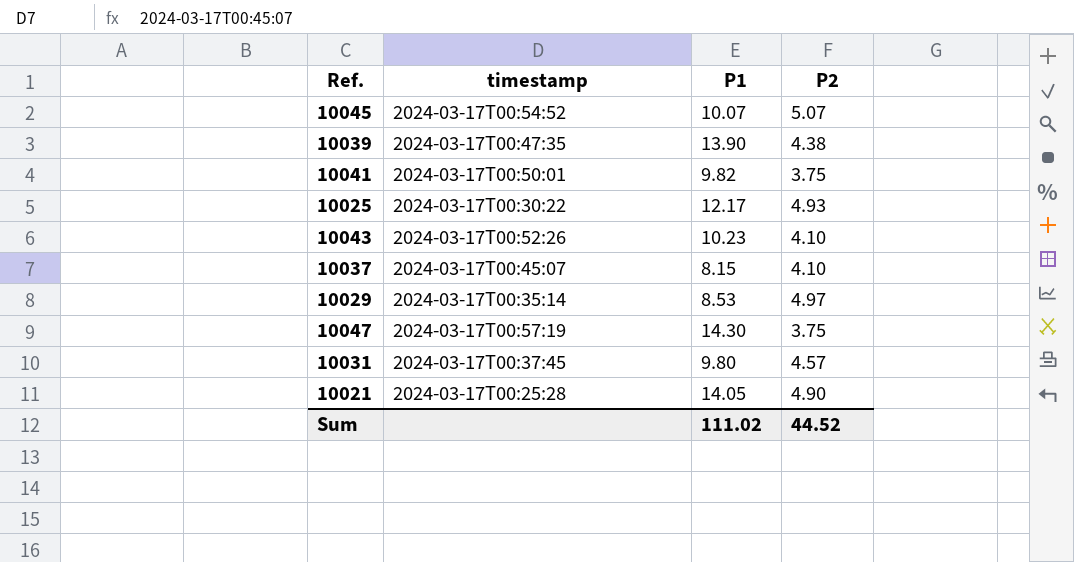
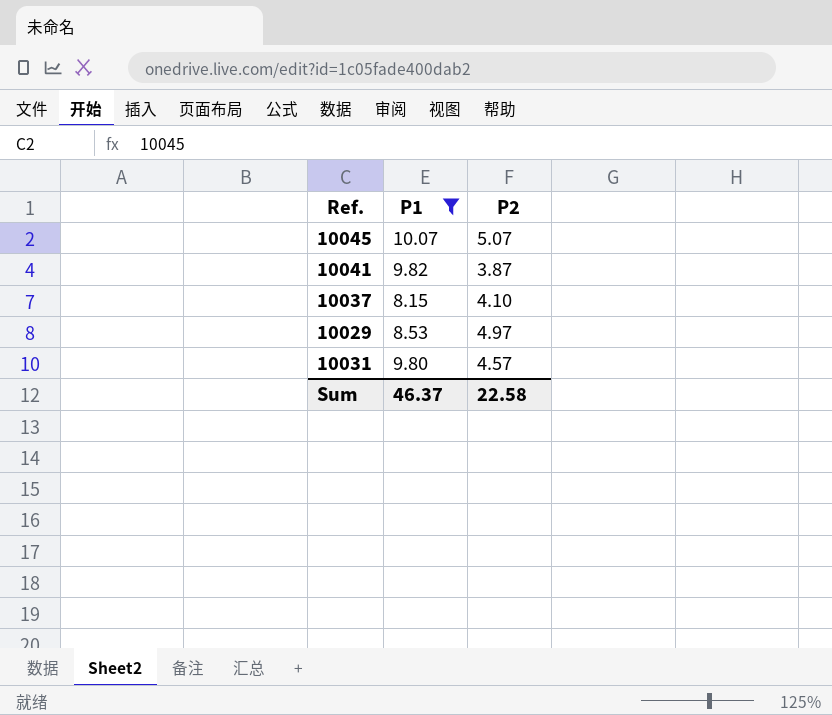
filter: none -> P1 <= 10.07
column timestamp | position: 2 -> none
10041 | P2: 3.75 -> 3.87
Sum | P1: 111.02 -> 46.37
Sum | P2: 44.52 -> 22.58

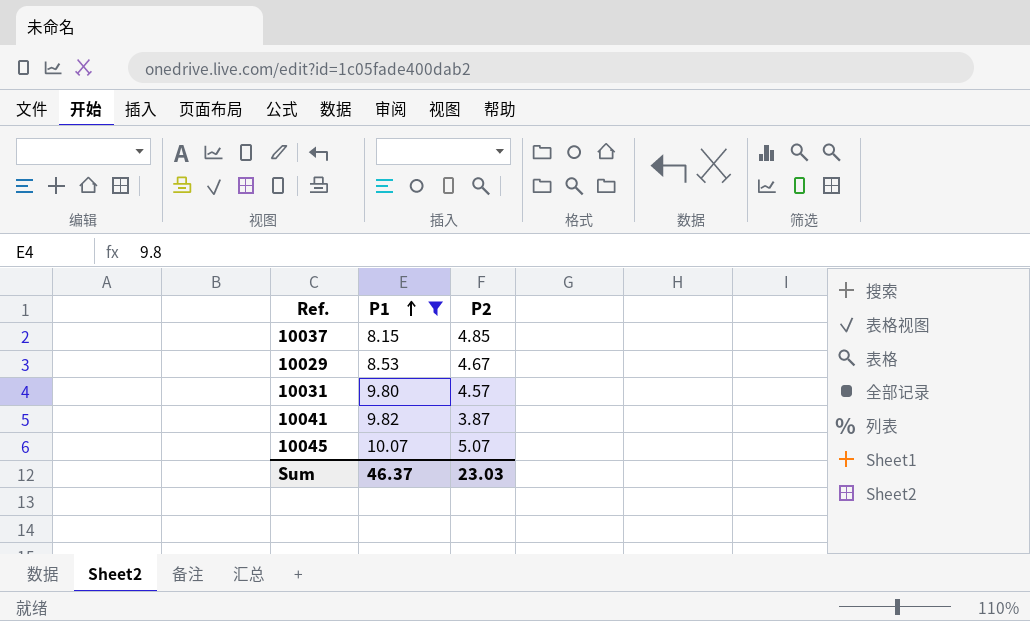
row order: none -> P1 ascending
10037 | P2: 4.10 -> 4.85
10029 | P2: 4.97 -> 4.67
Sum | P2: 22.58 -> 23.03

